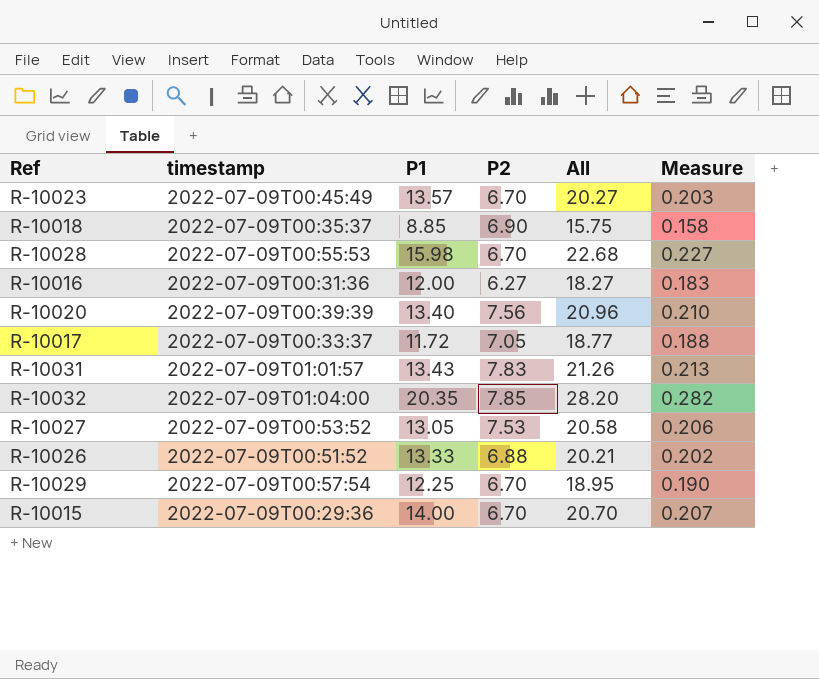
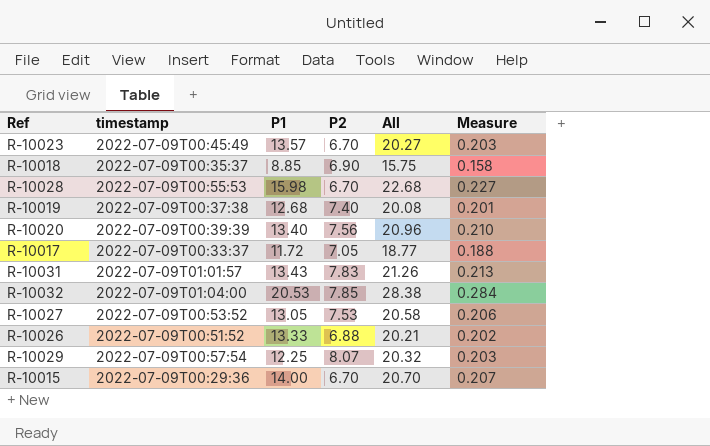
row R-10016: 2022-07-09T00:31:36 | 12.00 | 6.27 | 18.27 | 0.183 -> none
row R-10019: none -> 2022-07-09T00:37:38 | 12.68 | 7.40 | 20.08 | 0.201
R-10032 | P1: 20.35 -> 20.53
R-10032 | All: 28.20 -> 28.38
R-10032 | Measure: 0.282 -> 0.284
R-10029 | P2: 6.70 -> 8.07
R-10029 | All: 18.95 -> 20.32
R-10029 | Measure: 0.190 -> 0.203

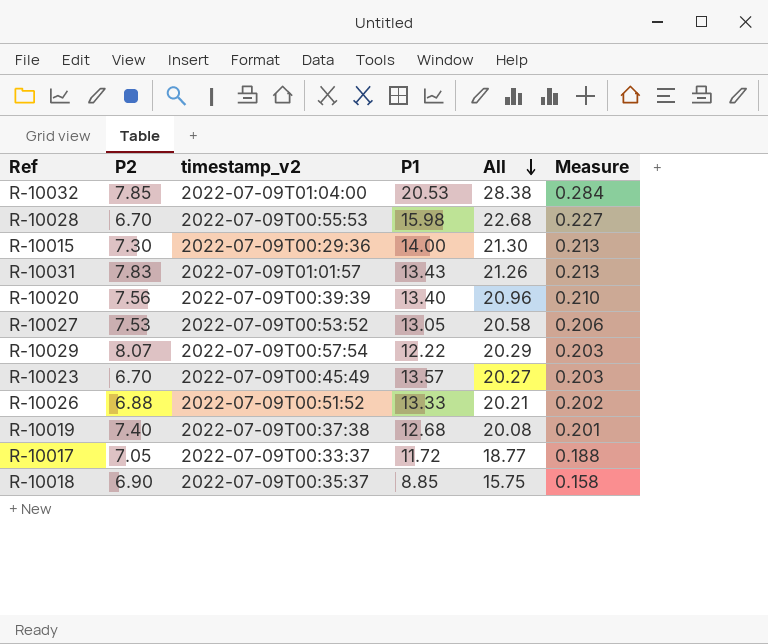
row order: none -> All descending
column P2 | position: 4 -> 2
column name: timestamp -> timestamp_v2
R-10015 | P2: 6.70 -> 7.30
R-10015 | All: 20.70 -> 21.30
R-10015 | Measure: 0.207 -> 0.213
R-10029 | P1: 12.25 -> 12.22
R-10029 | All: 20.32 -> 20.29

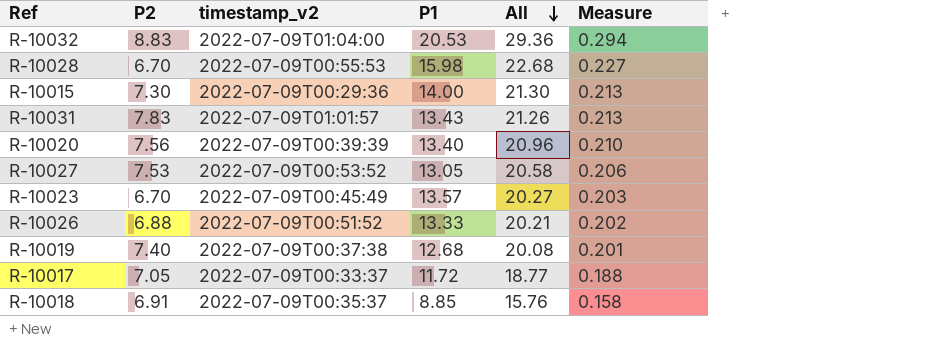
row R-10029: 8.07 | 2022-07-09T00:57:54 | 12.22 | 20.29 | 0.203 -> none
R-10032 | P2: 7.85 -> 8.83
R-10032 | All: 28.38 -> 29.36
R-10032 | Measure: 0.284 -> 0.294
R-10018 | P2: 6.90 -> 6.91
R-10018 | All: 15.75 -> 15.76

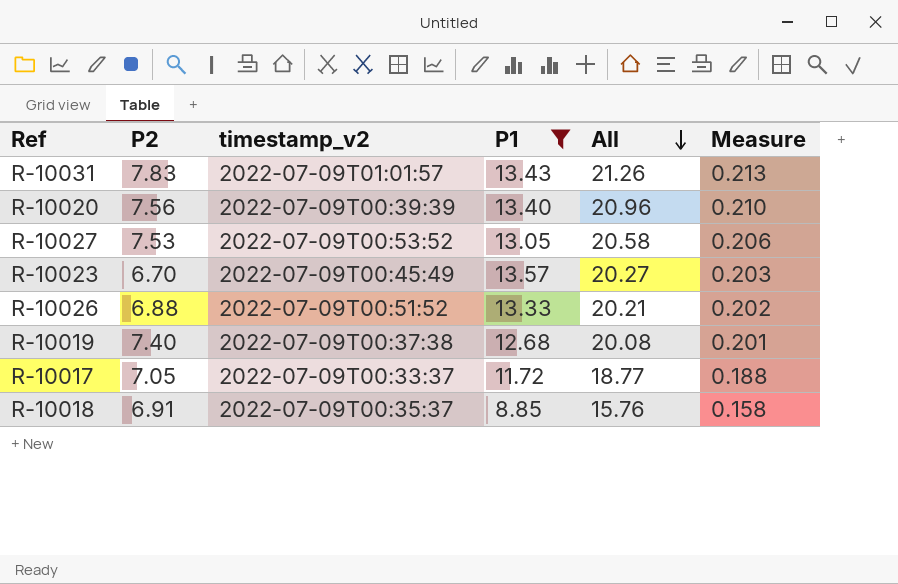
filter: none -> P1 <= 13.57

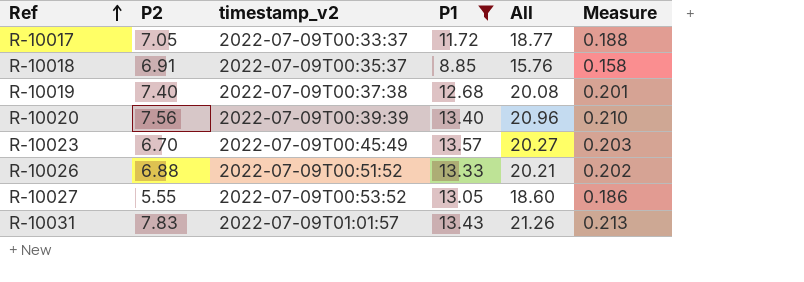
row order: All descending -> Ref ascending
R-10027 | P2: 7.53 -> 5.55
R-10027 | All: 20.58 -> 18.60
R-10027 | Measure: 0.206 -> 0.186

